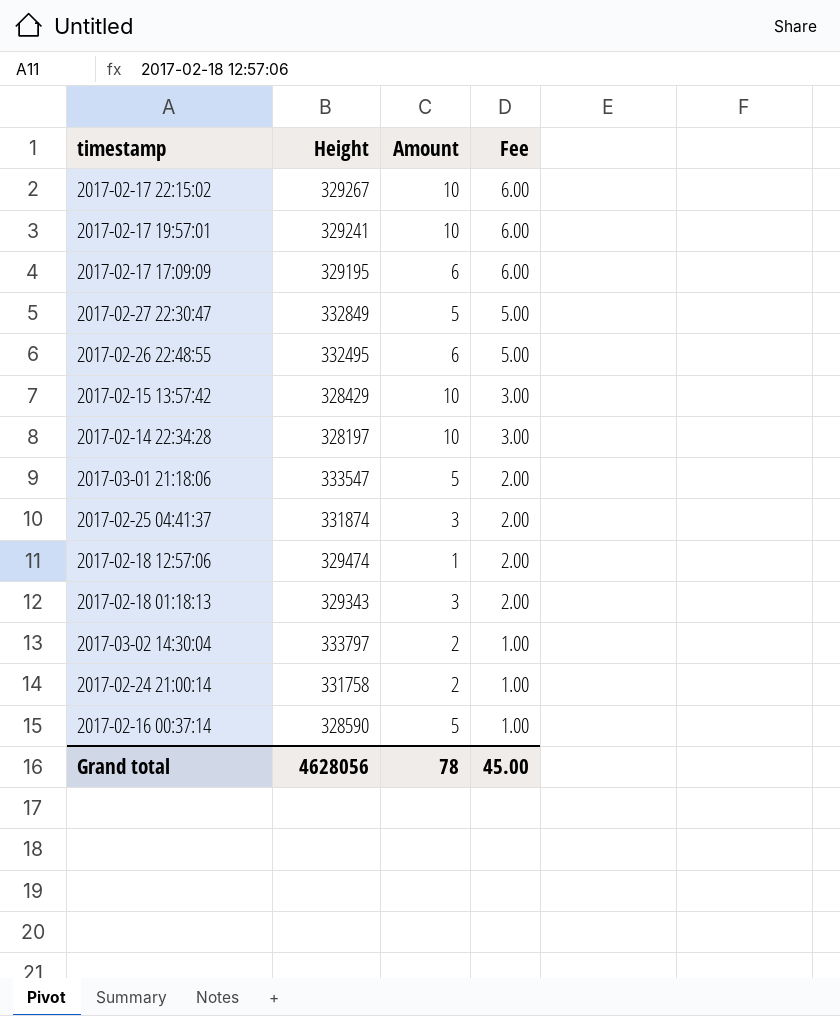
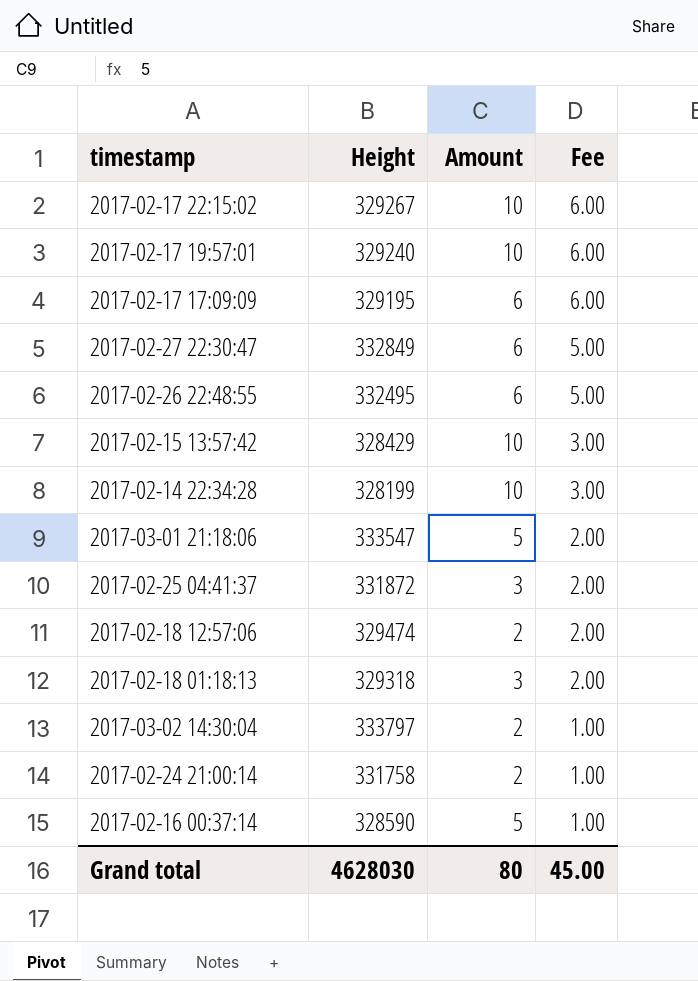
2017-02-17 19:57:01 | Height: 329241 -> 329240
2017-02-27 22:30:47 | Amount: 5 -> 6
2017-02-14 22:34:28 | Height: 328197 -> 328199
2017-02-25 04:41:37 | Height: 331874 -> 331872
2017-02-18 12:57:06 | Amount: 1 -> 2
2017-02-18 01:18:13 | Height: 329343 -> 329318
Grand total | Height: 4628056 -> 4628030
Grand total | Amount: 78 -> 80

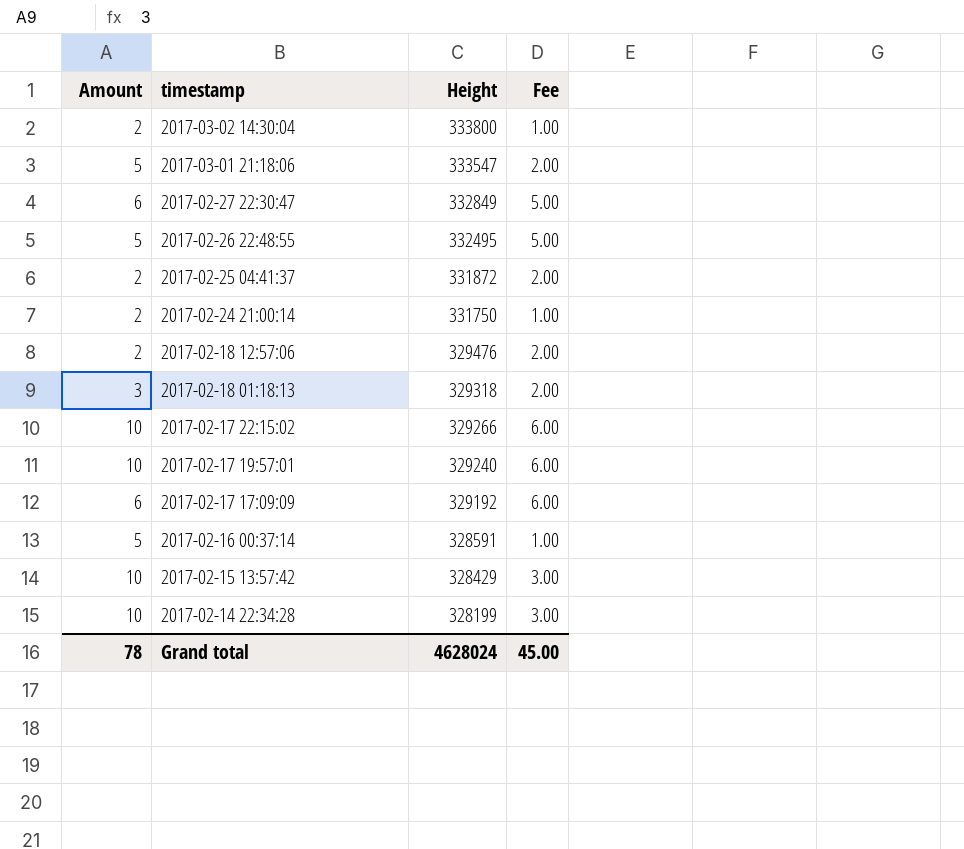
row order: Fee descending -> timestamp descending
column Amount | position: 3 -> 1
2017-03-02 14:30:04 | Height: 333797 -> 333800
2017-02-26 22:48:55 | Amount: 6 -> 5
2017-02-25 04:41:37 | Amount: 3 -> 2
2017-02-24 21:00:14 | Height: 331758 -> 331750
2017-02-18 12:57:06 | Height: 329474 -> 329476
2017-02-17 22:15:02 | Height: 329267 -> 329266
2017-02-17 17:09:09 | Height: 329195 -> 329192
2017-02-16 00:37:14 | Height: 328590 -> 328591
Grand total | Amount: 80 -> 78
Grand total | Height: 4628030 -> 4628024

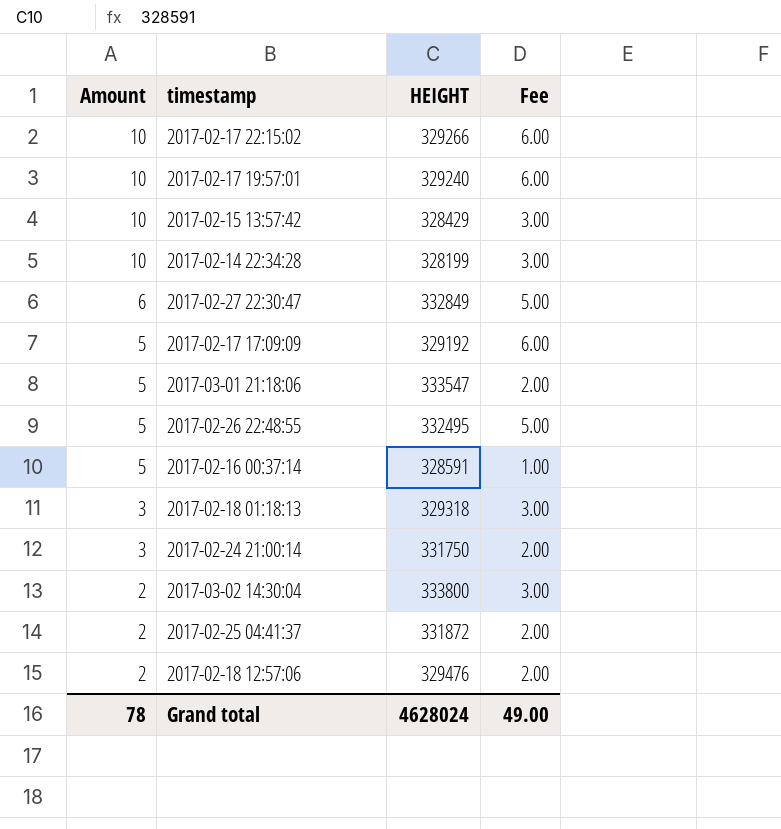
row order: timestamp descending -> Amount descending
column name: Height -> HEIGHT
2017-02-17 17:09:09 | Amount: 6 -> 5
2017-02-18 01:18:13 | Fee: 2.00 -> 3.00
2017-02-24 21:00:14 | Amount: 2 -> 3
2017-02-24 21:00:14 | Fee: 1.00 -> 2.00
2017-03-02 14:30:04 | Fee: 1.00 -> 3.00
Grand total | Fee: 45.00 -> 49.00

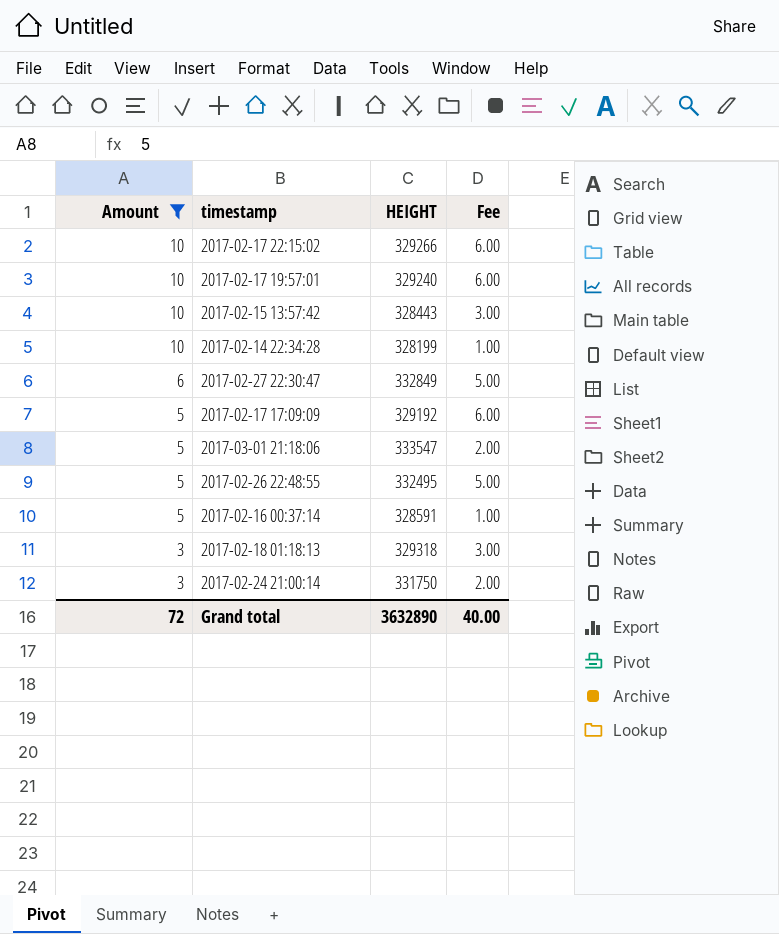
filter: none -> Amount != 2
2017-02-15 13:57:42 | HEIGHT: 328429 -> 328443
2017-02-14 22:34:28 | Fee: 3.00 -> 1.00
Grand total | Amount: 78 -> 72
Grand total | HEIGHT: 4628024 -> 3632890
Grand total | Fee: 49.00 -> 40.00

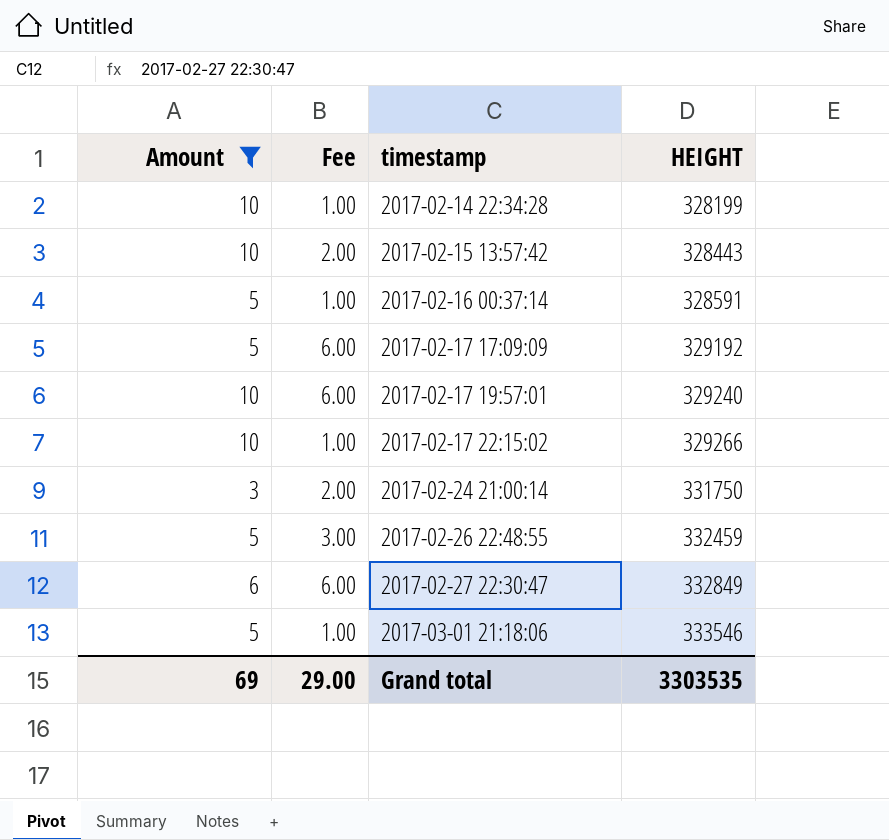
row order: Amount descending -> timestamp ascending
column Fee | position: 4 -> 2
row 2017-02-18 01:18:13: 3 | 329318 | 3.00 -> none
2017-02-15 13:57:42 | Fee: 3.00 -> 2.00
2017-02-17 22:15:02 | Fee: 6.00 -> 1.00
2017-02-26 22:48:55 | Fee: 5.00 -> 3.00
2017-02-26 22:48:55 | HEIGHT: 332495 -> 332459
2017-02-27 22:30:47 | Fee: 5.00 -> 6.00
2017-03-01 21:18:06 | Fee: 2.00 -> 1.00
2017-03-01 21:18:06 | HEIGHT: 333547 -> 333546
Grand total | Amount: 72 -> 69
Grand total | Fee: 40.00 -> 29.00
Grand total | HEIGHT: 3632890 -> 3303535

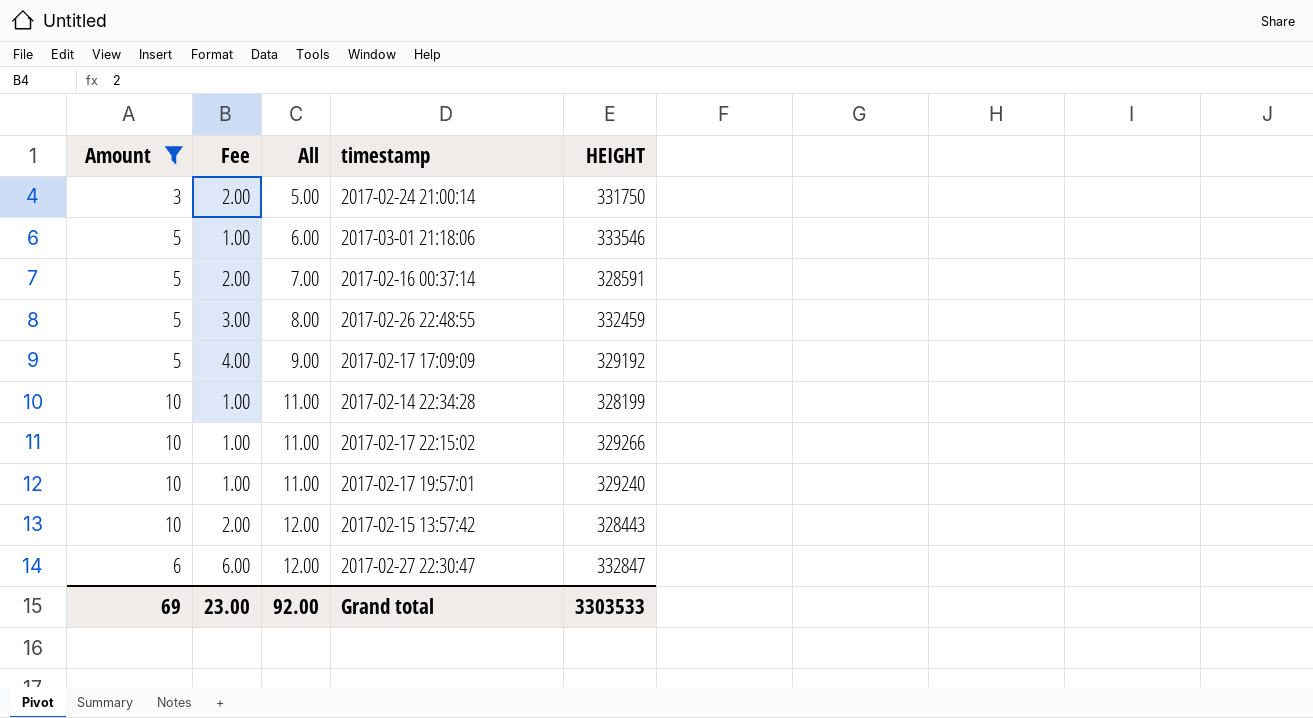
row order: timestamp ascending -> All ascending
column All | formula: none -> [Amount] + [Fee]
2017-02-16 00:37:14 | Fee: 1.00 -> 2.00
2017-02-17 17:09:09 | Fee: 6.00 -> 4.00
2017-02-17 19:57:01 | Fee: 6.00 -> 1.00
2017-02-27 22:30:47 | HEIGHT: 332849 -> 332847
Grand total | Fee: 29.00 -> 23.00
Grand total | HEIGHT: 3303535 -> 3303533

